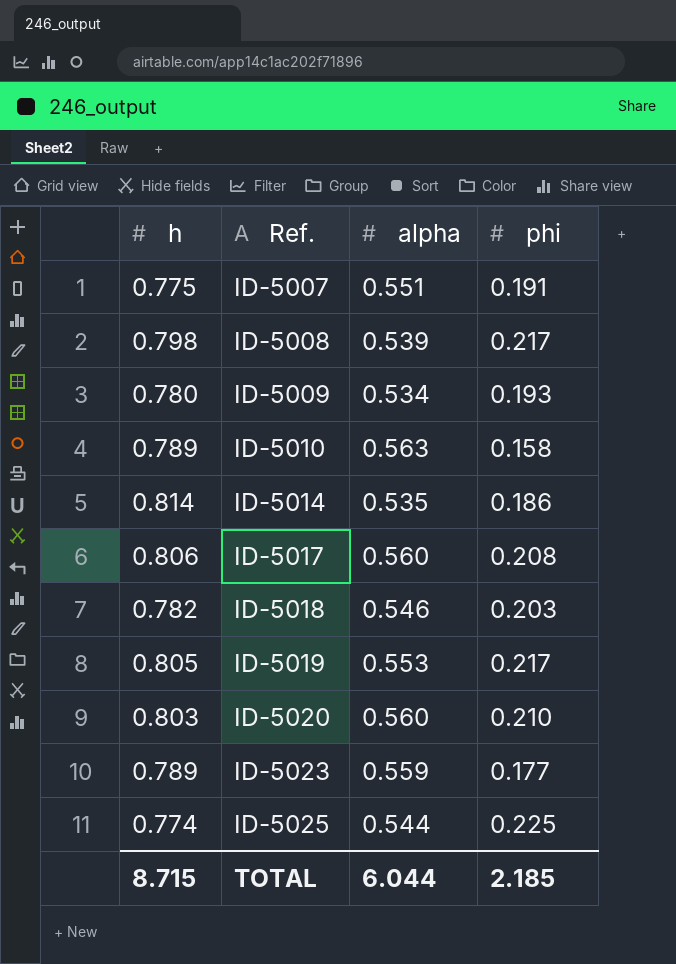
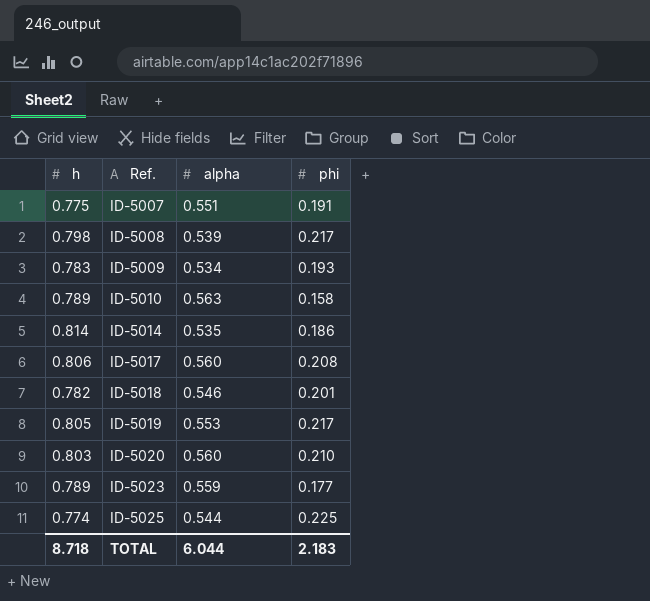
ID-5009 | h: 0.780 -> 0.783
ID-5018 | phi: 0.203 -> 0.201
TOTAL | h: 8.715 -> 8.718
TOTAL | phi: 2.185 -> 2.183

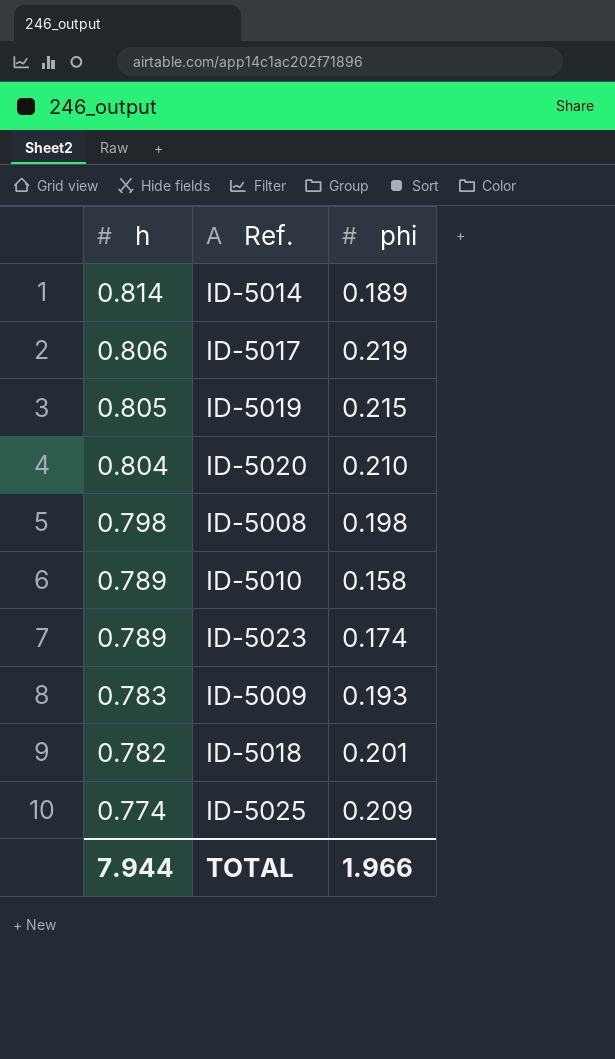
row order: Ref. ascending -> h descending
column alpha | position: 3 -> none
row ID-5007: 0.775 | 0.551 | 0.191 -> none
ID-5014 | phi: 0.186 -> 0.189
ID-5017 | phi: 0.208 -> 0.219
ID-5019 | phi: 0.217 -> 0.215
ID-5020 | h: 0.803 -> 0.804
ID-5008 | phi: 0.217 -> 0.198
ID-5023 | phi: 0.177 -> 0.174
ID-5025 | phi: 0.225 -> 0.209
TOTAL | h: 8.718 -> 7.944
TOTAL | phi: 2.183 -> 1.966

